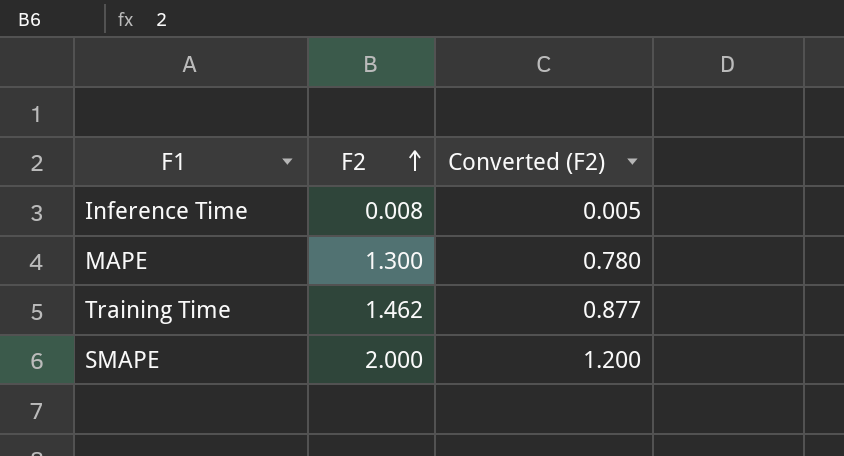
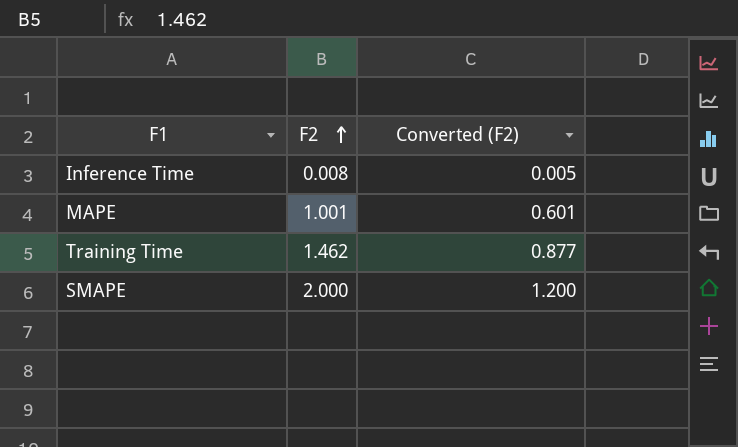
MAPE | F2: 1.300 -> 1.001
MAPE | Converted (F2): 0.780 -> 0.601

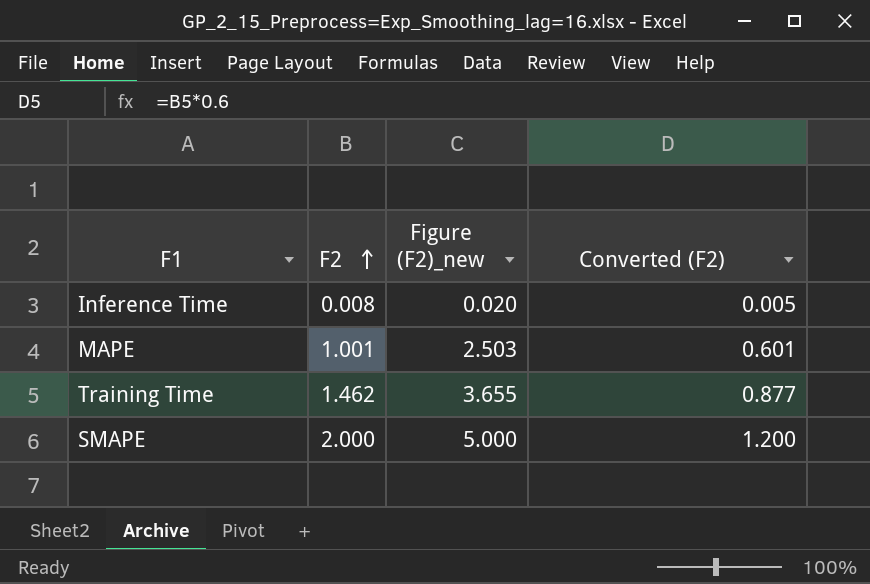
column Figure (F2)_new | formula: none -> [F2] * 2.5

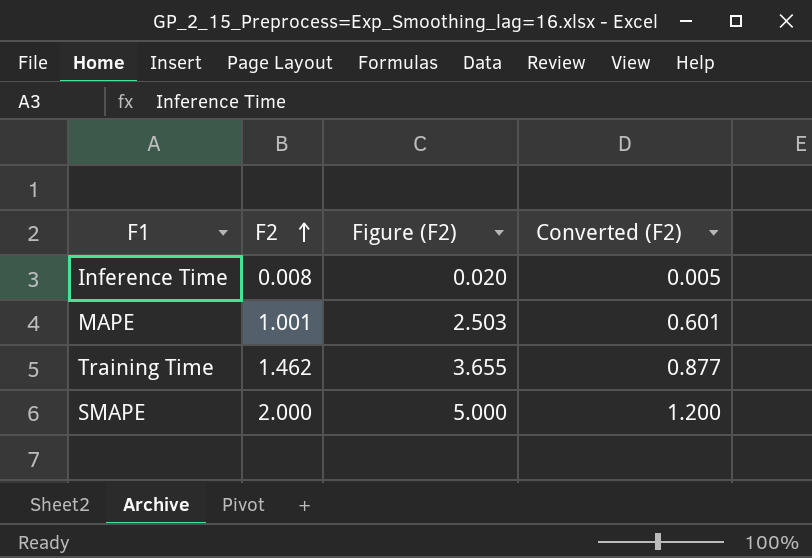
column name: Figure (F2)_new -> Figure (F2)

